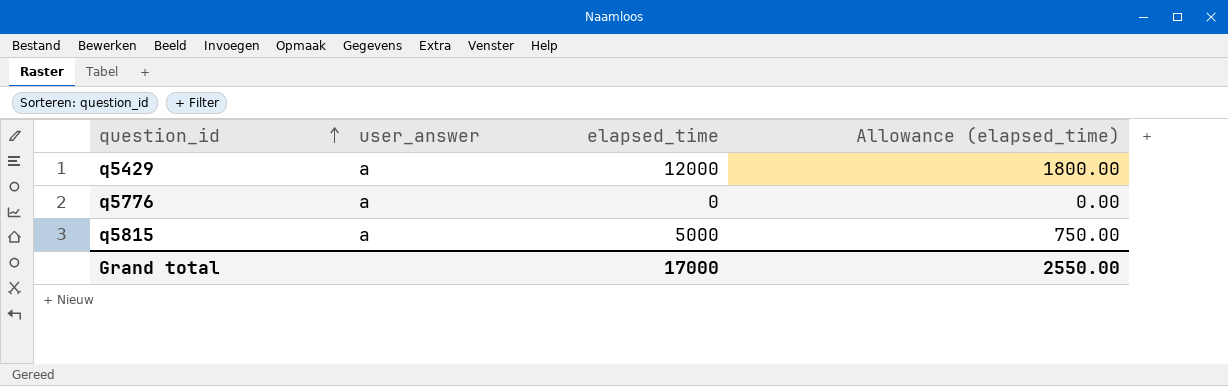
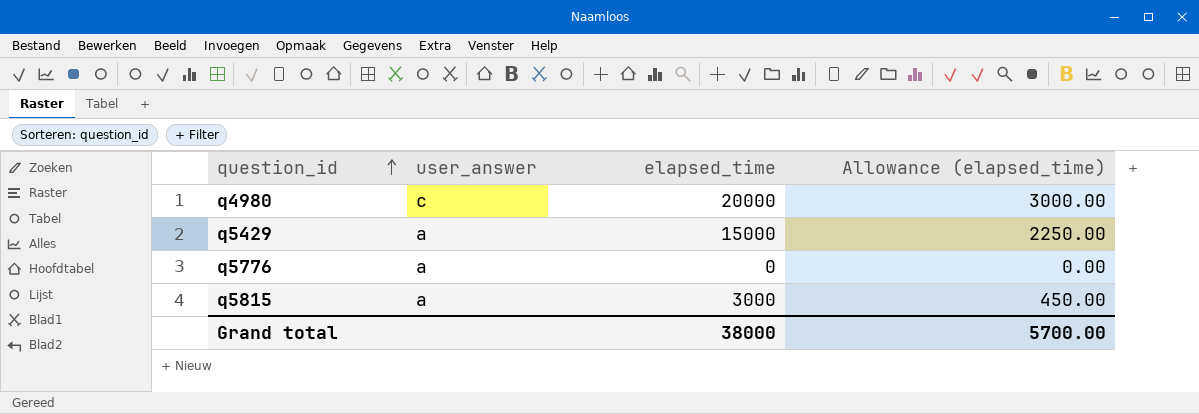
row q4980: none -> c | 20000 | 3000.00
q5429 | elapsed_time: 12000 -> 15000
q5429 | Allowance (elapsed_time): 1800.00 -> 2250.00
q5815 | elapsed_time: 5000 -> 3000
q5815 | Allowance (elapsed_time): 750.00 -> 450.00
Grand total | elapsed_time: 17000 -> 38000
Grand total | Allowance (elapsed_time): 2550.00 -> 5700.00

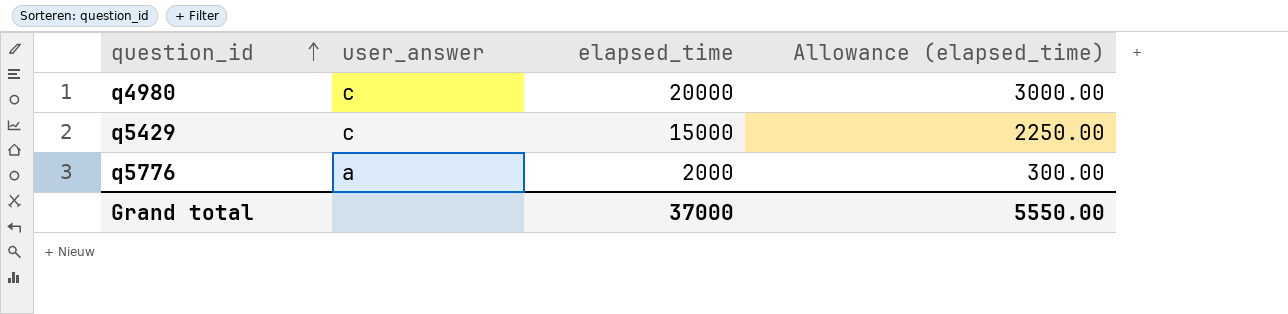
row q5815: a | 3000 | 450.00 -> none
q5429 | user_answer: a -> c
q5776 | elapsed_time: 0 -> 2000
q5776 | Allowance (elapsed_time): 0.00 -> 300.00
Grand total | elapsed_time: 38000 -> 37000
Grand total | Allowance (elapsed_time): 5700.00 -> 5550.00

